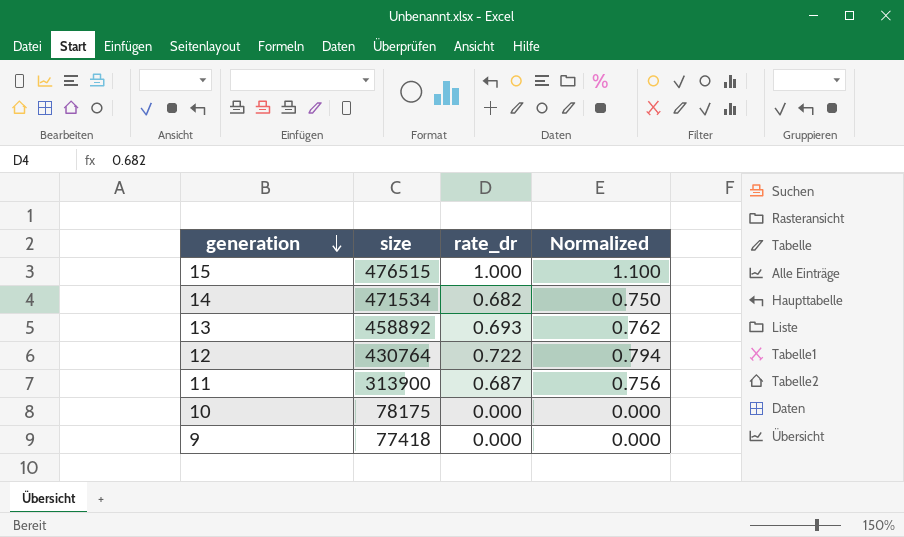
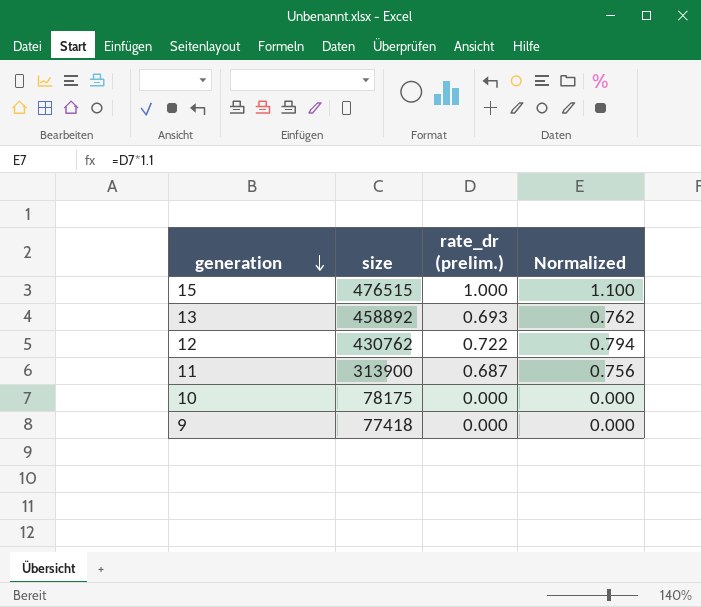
column name: rate_dr -> rate_dr (prelim.)
row 14: 471534 | 0.682 | 0.750 -> none
12 | size: 430764 -> 430762

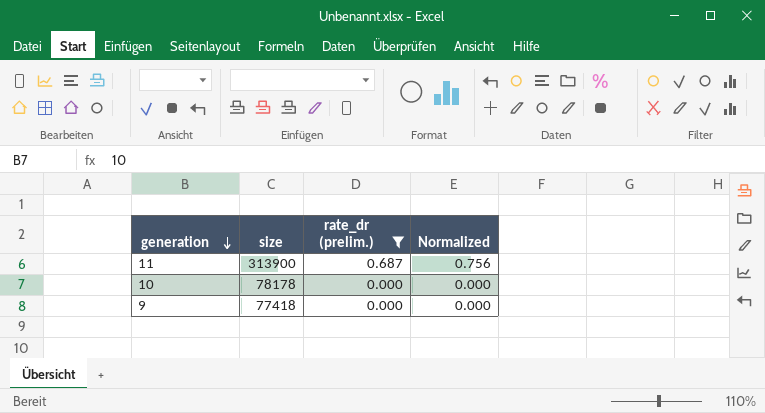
filter: none -> rate_dr (prelim.) <= 0.687
10 | size: 78175 -> 78178

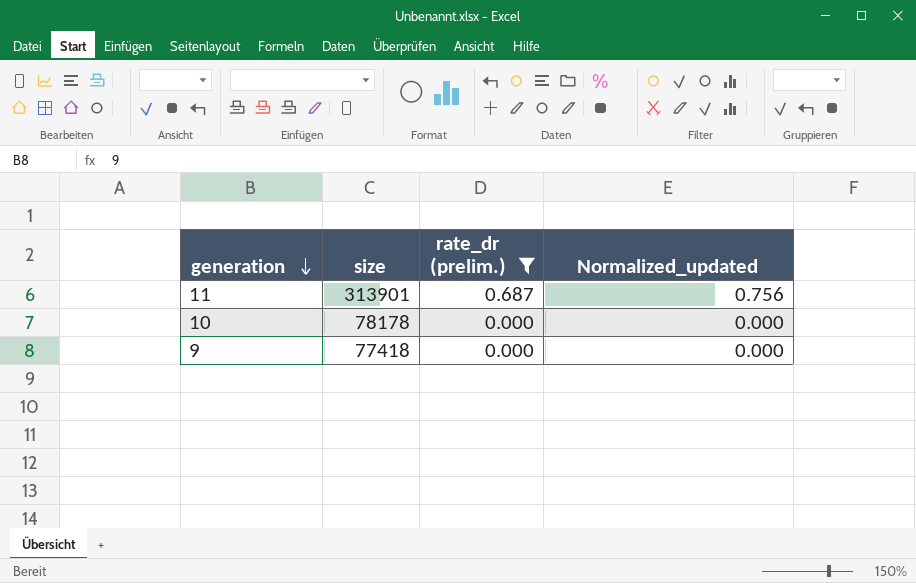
column name: Normalized -> Normalized_updated
11 | size: 313900 -> 313901

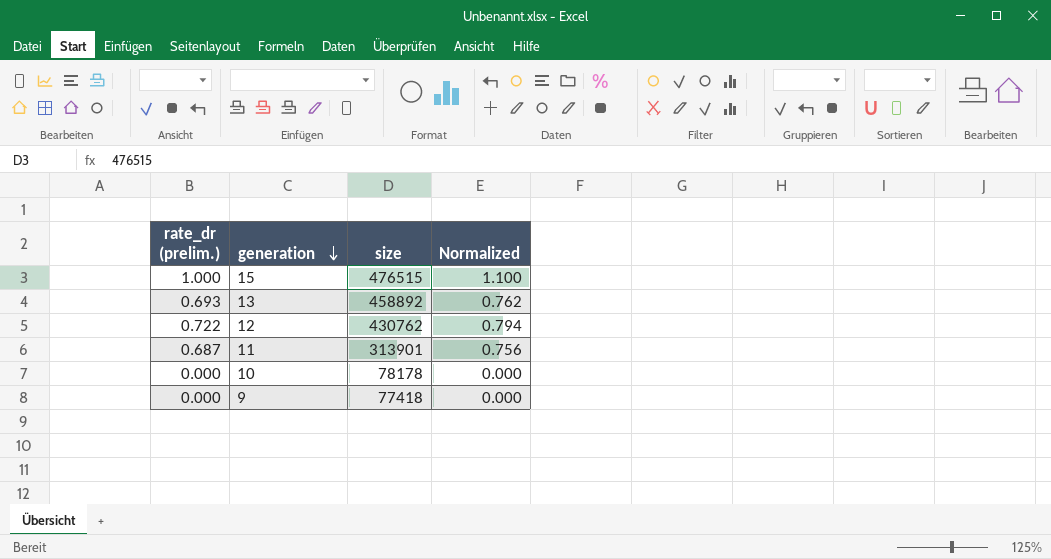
filter: rate_dr (prelim.) <= 0.687 -> none
column rate_dr (prelim.) | position: 3 -> 1
column name: Normalized_updated -> Normalized

